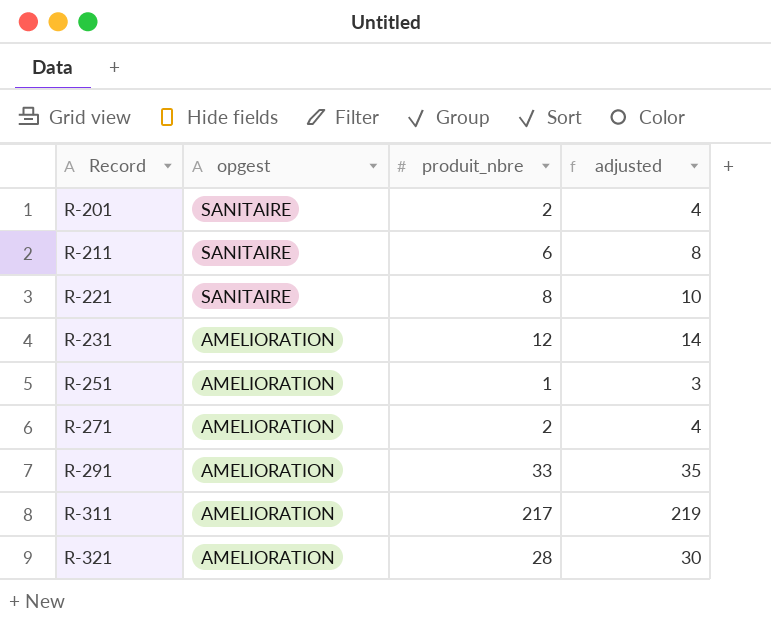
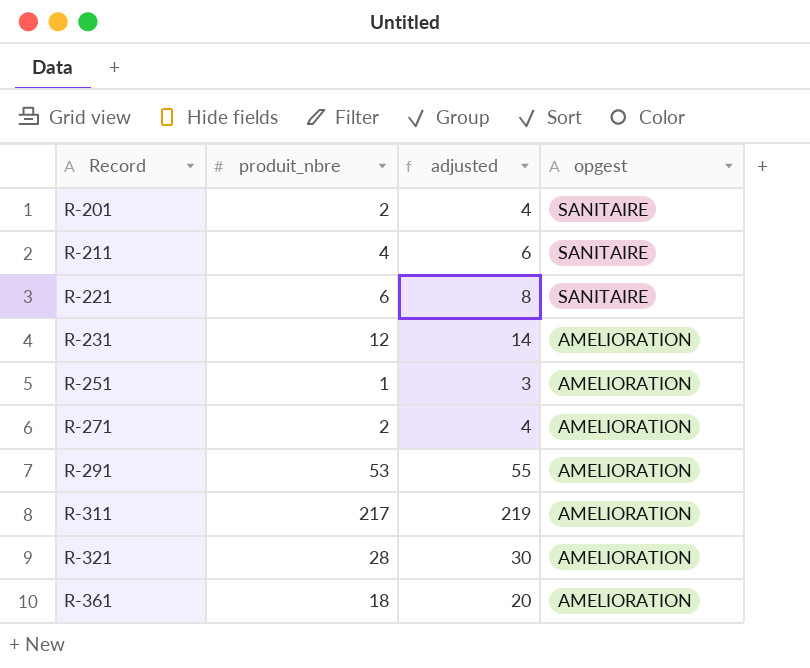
column opgest | position: 2 -> 4
R-211 | produit_nbre: 6 -> 4
R-211 | adjusted: 8 -> 6
R-221 | produit_nbre: 8 -> 6
R-221 | adjusted: 10 -> 8
R-291 | produit_nbre: 33 -> 53
R-291 | adjusted: 35 -> 55
row R-361: none -> 18 | 20 | AMELIORATION

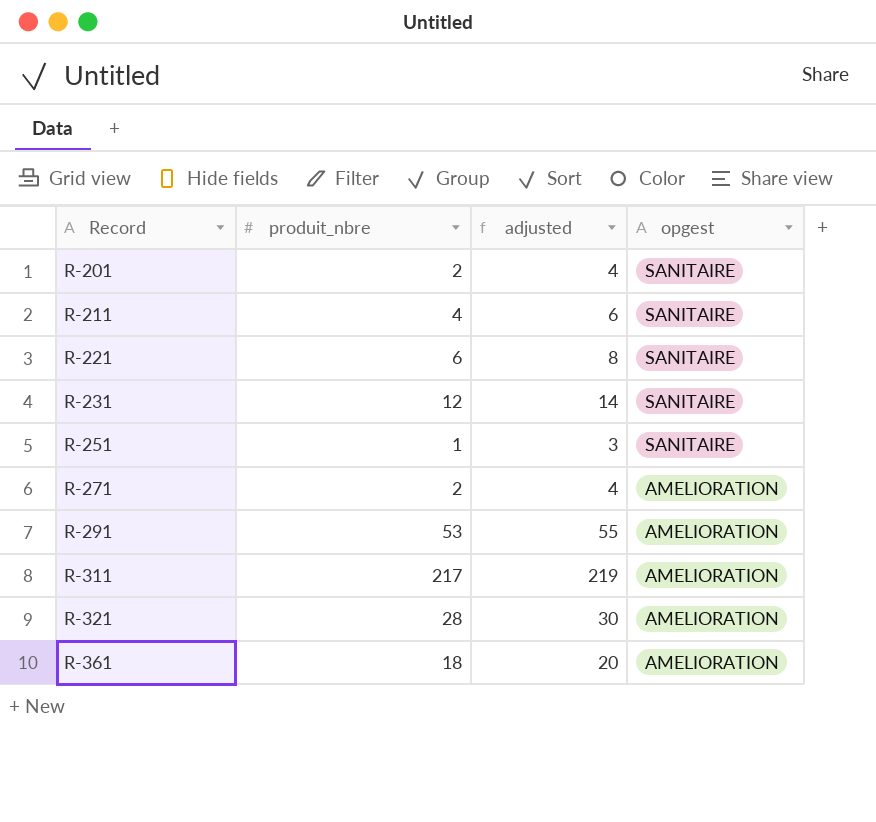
R-231 | opgest: AMELIORATION -> SANITAIRE
R-251 | opgest: AMELIORATION -> SANITAIRE

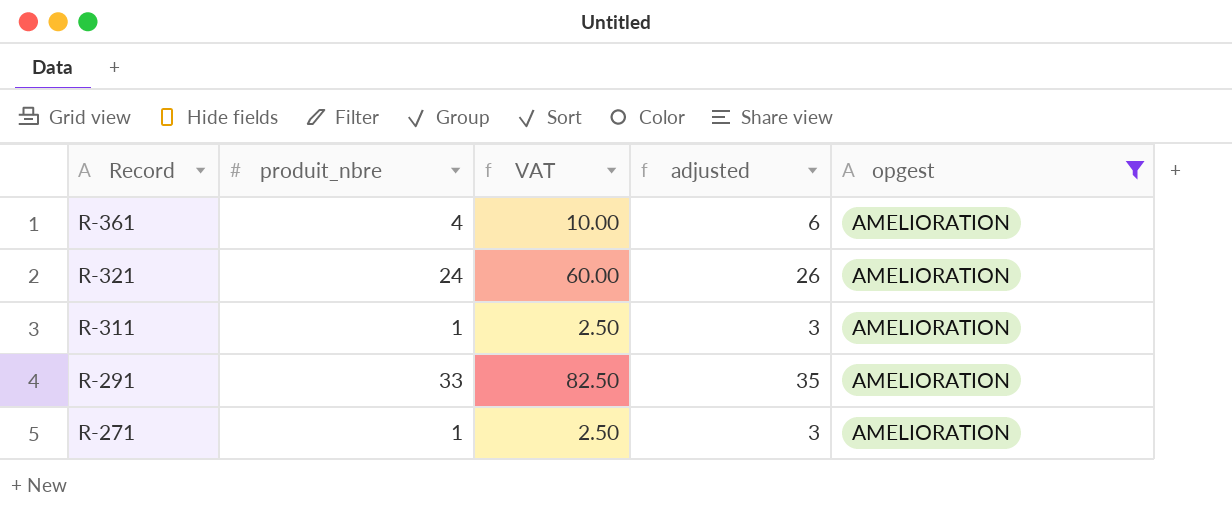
filter: none -> opgest = AMELIORATION
row order: Record ascending -> Record descending
column VAT | formula: none -> [produit_nbre] * 2.5
R-361 | produit_nbre: 18 -> 4
R-361 | adjusted: 20 -> 6
R-321 | produit_nbre: 28 -> 24
R-321 | adjusted: 30 -> 26
R-311 | produit_nbre: 217 -> 1
R-311 | adjusted: 219 -> 3
R-291 | produit_nbre: 53 -> 33
R-291 | adjusted: 55 -> 35
R-271 | produit_nbre: 2 -> 1
R-271 | adjusted: 4 -> 3

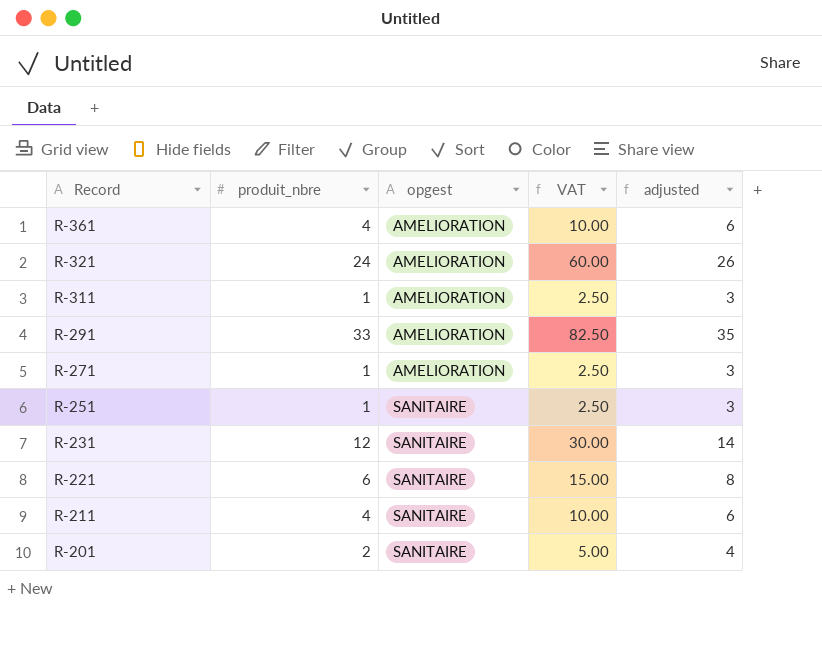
filter: opgest = AMELIORATION -> none
column opgest | position: 5 -> 3

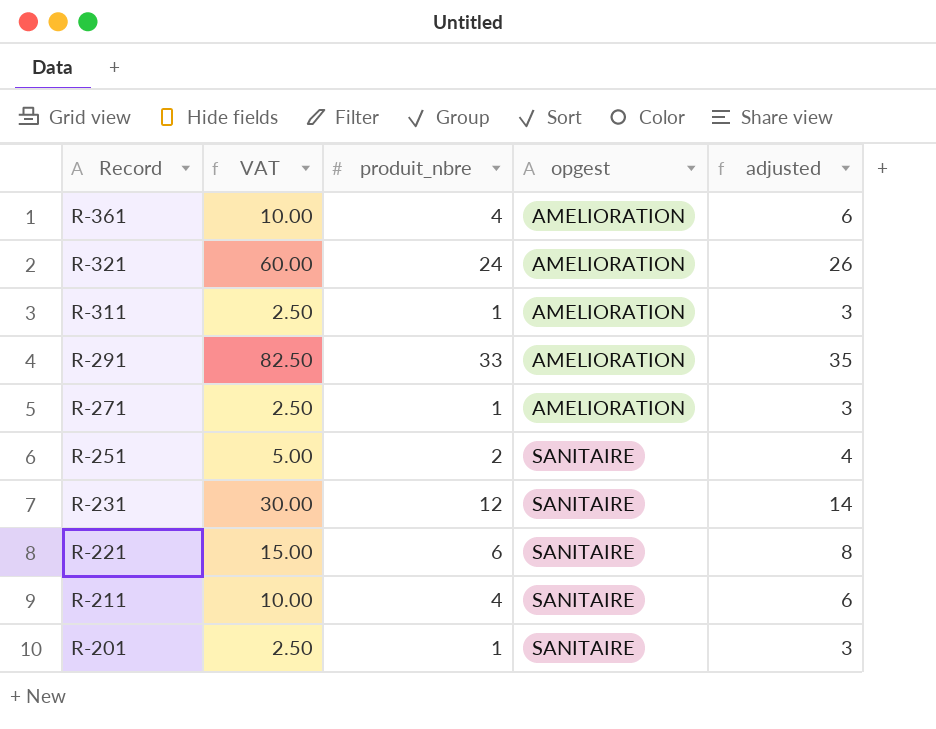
column VAT | position: 4 -> 2
R-251 | VAT: 2.50 -> 5.00
R-251 | produit_nbre: 1 -> 2
R-251 | adjusted: 3 -> 4
R-201 | VAT: 5.00 -> 2.50
R-201 | produit_nbre: 2 -> 1
R-201 | adjusted: 4 -> 3

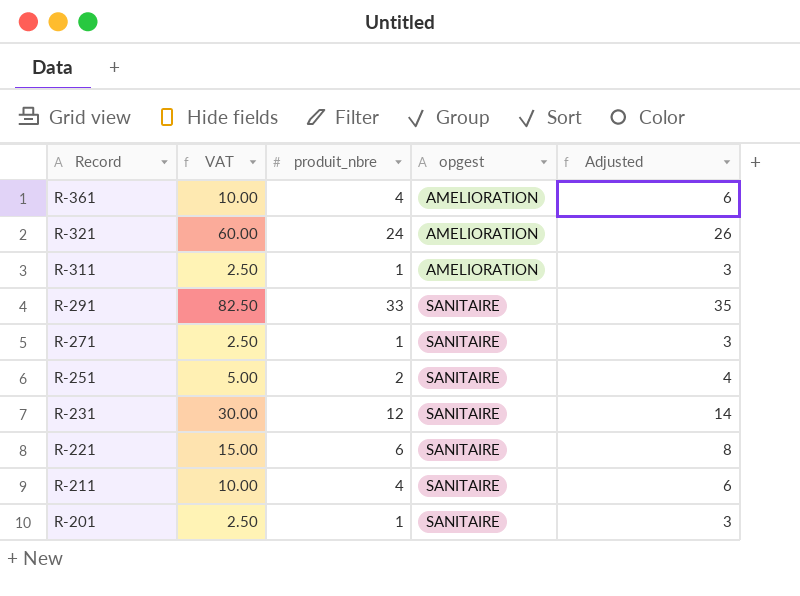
column name: adjusted -> Adjusted
R-291 | opgest: AMELIORATION -> SANITAIRE
R-271 | opgest: AMELIORATION -> SANITAIRE

